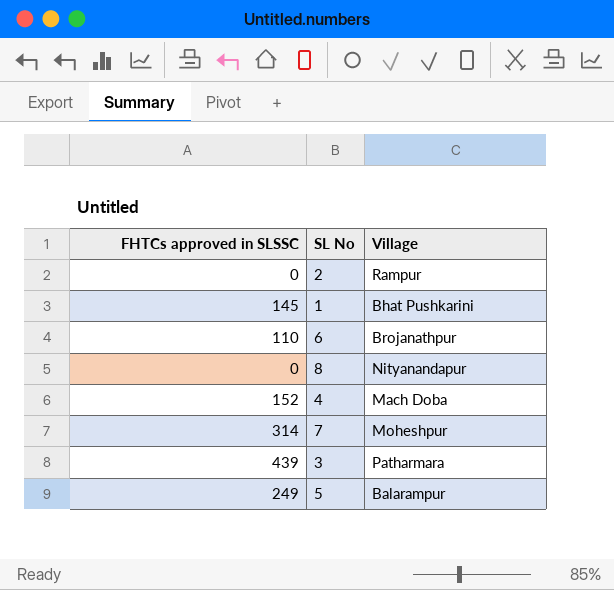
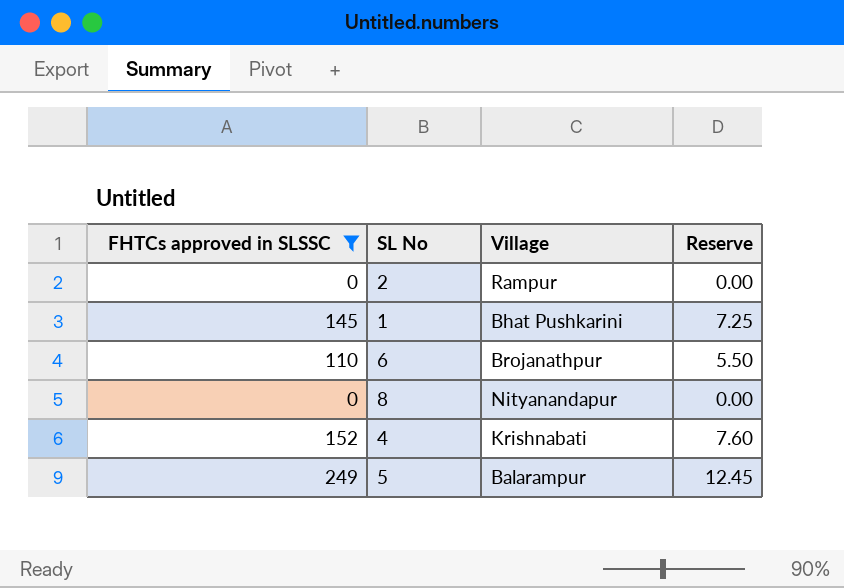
filter: none -> FHTCs approved in SLSSC <= 249
column Reserve | formula: none -> [FHTCs approved in SLSSC] * 0.05
4 | Village: Mach Doba -> Krishnabati

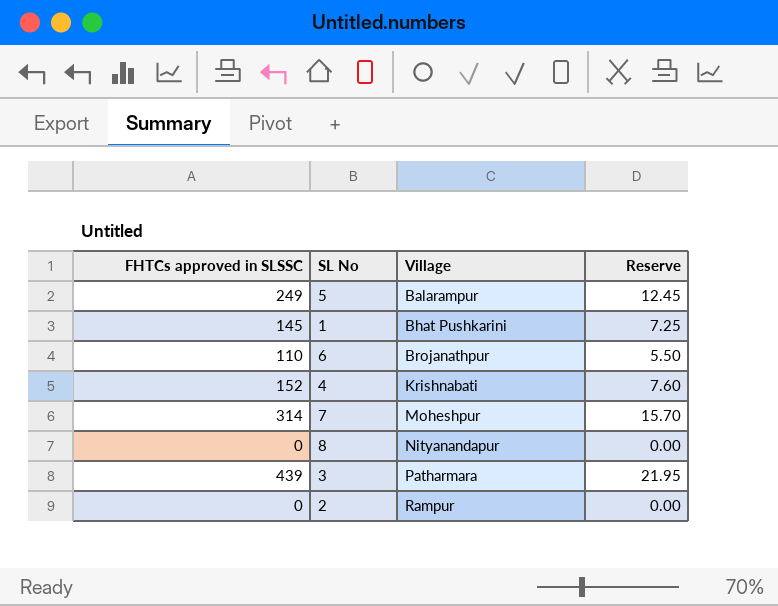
filter: FHTCs approved in SLSSC <= 249 -> none
row order: none -> Village ascending

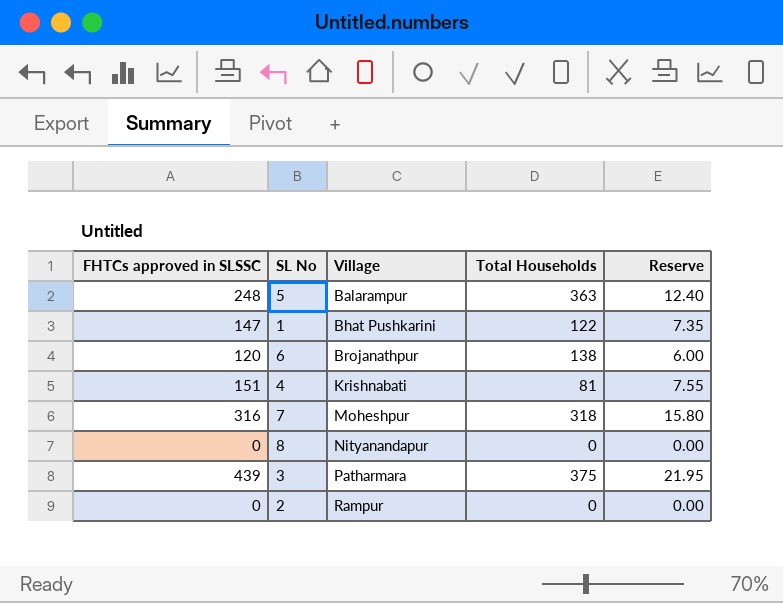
column Total Households | position: none -> 4
5 | FHTCs approved in SLSSC: 249 -> 248
5 | Reserve: 12.45 -> 12.40
1 | FHTCs approved in SLSSC: 145 -> 147
1 | Reserve: 7.25 -> 7.35
6 | FHTCs approved in SLSSC: 110 -> 120
6 | Reserve: 5.50 -> 6.00
4 | FHTCs approved in SLSSC: 152 -> 151
4 | Reserve: 7.60 -> 7.55
7 | FHTCs approved in SLSSC: 314 -> 316
7 | Reserve: 15.70 -> 15.80

